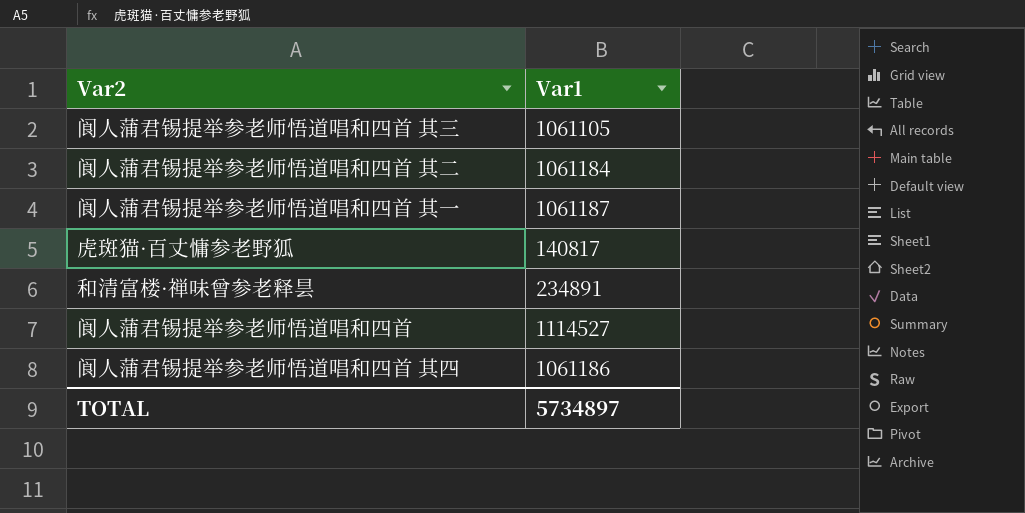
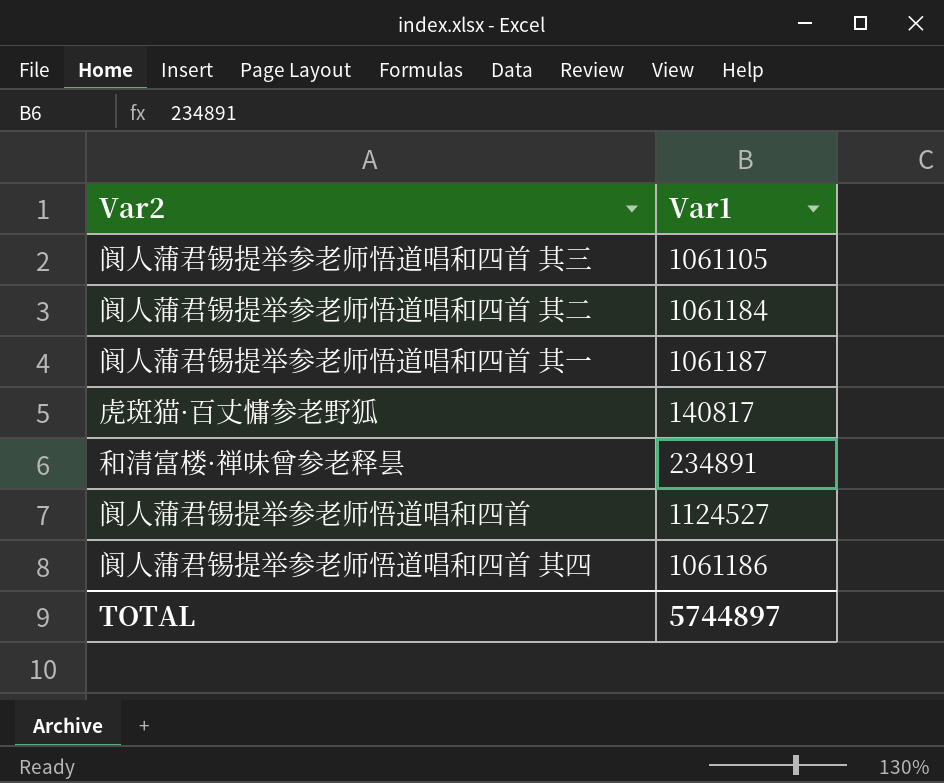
阆人蒲君锡提举参老师悟道唱和四首 | Var1: 1114527 -> 1124527
TOTAL | Var1: 5734897 -> 5744897

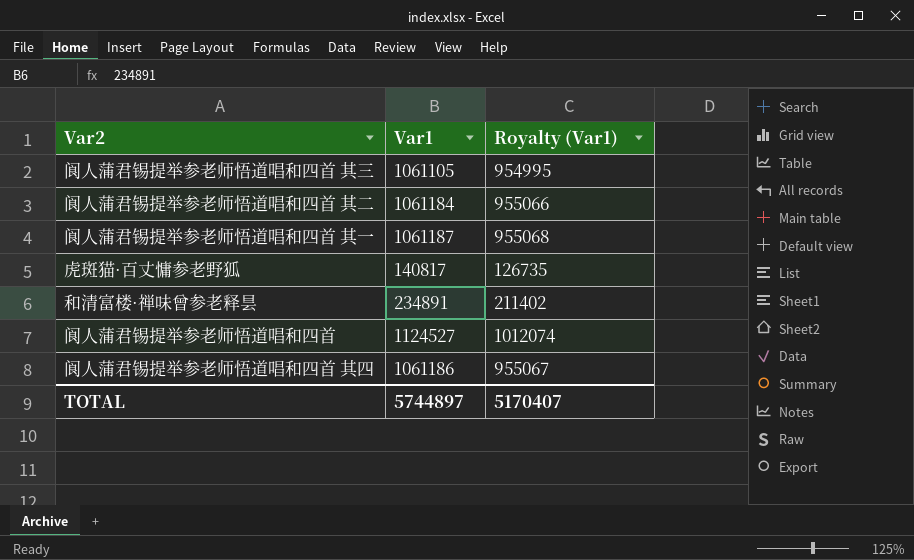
column Royalty (Var1) | formula: none -> [Var1] * 0.9

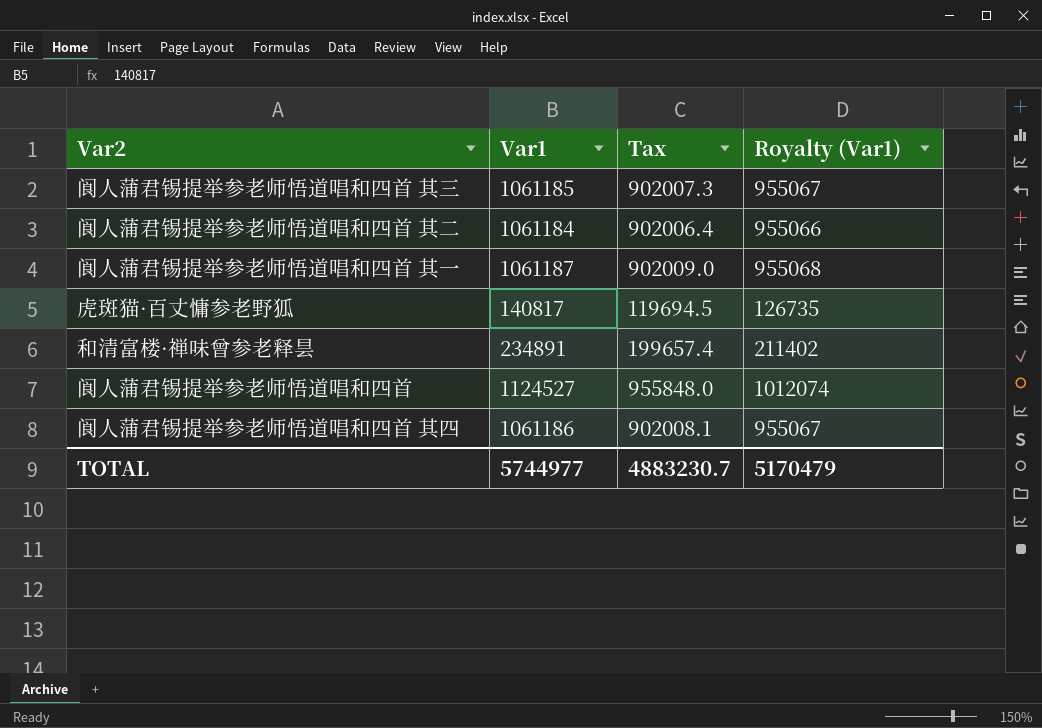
column Tax | formula: none -> [Var1] * 0.85
阆人蒲君锡提举参老师悟道唱和四首 其三 | Var1: 1061105 -> 1061185
阆人蒲君锡提举参老师悟道唱和四首 其三 | Royalty (Var1): 954995 -> 955067
TOTAL | Var1: 5744897 -> 5744977
TOTAL | Royalty (Var1): 5170407 -> 5170479

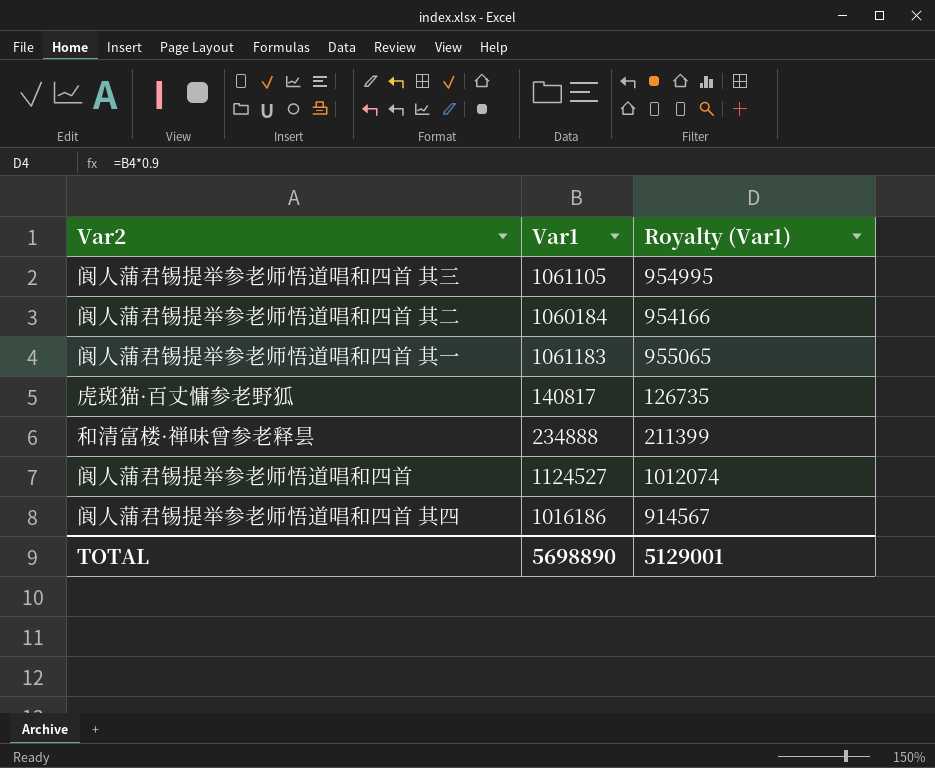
column Tax | formula: [Var1] * 0.85 -> none
阆人蒲君锡提举参老师悟道唱和四首 其三 | Var1: 1061185 -> 1061105
阆人蒲君锡提举参老师悟道唱和四首 其三 | Royalty (Var1): 955067 -> 954995
阆人蒲君锡提举参老师悟道唱和四首 其二 | Var1: 1061184 -> 1060184
阆人蒲君锡提举参老师悟道唱和四首 其二 | Royalty (Var1): 955066 -> 954166
阆人蒲君锡提举参老师悟道唱和四首 其一 | Var1: 1061187 -> 1061183
阆人蒲君锡提举参老师悟道唱和四首 其一 | Royalty (Var1): 955068 -> 955065
和清富楼·禅味曾参老释昙 | Var1: 234891 -> 234888
和清富楼·禅味曾参老释昙 | Royalty (Var1): 211402 -> 211399
阆人蒲君锡提举参老师悟道唱和四首 其四 | Var1: 1061186 -> 1016186
阆人蒲君锡提举参老师悟道唱和四首 其四 | Royalty (Var1): 955067 -> 914567
TOTAL | Var1: 5744977 -> 5698890
TOTAL | Royalty (Var1): 5170479 -> 5129001

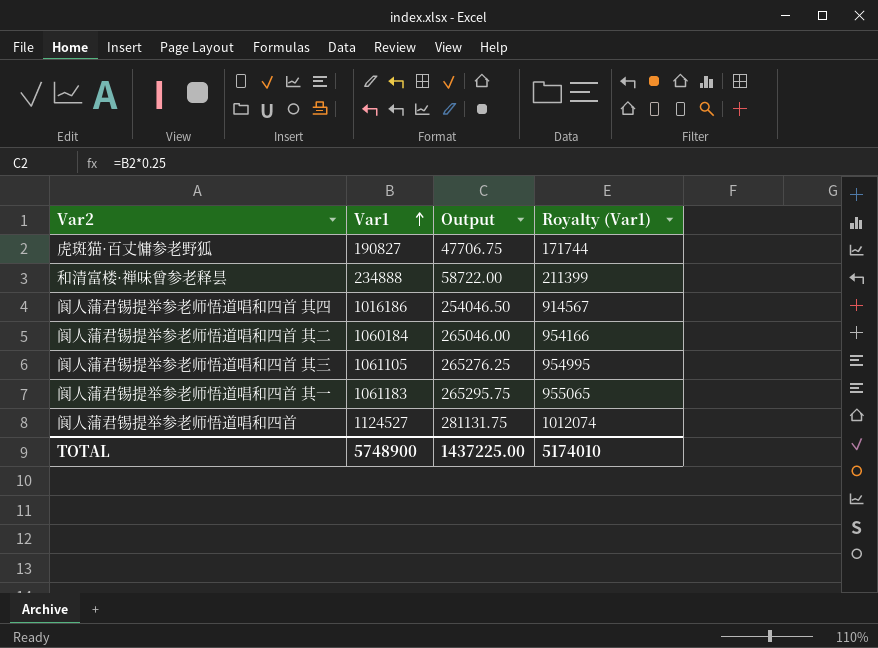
row order: none -> Var1 ascending
column Output | formula: none -> [Var1] * 0.25
虎斑猫·百丈慵参老野狐 | Var1: 140817 -> 190827
虎斑猫·百丈慵参老野狐 | Royalty (Var1): 126735 -> 171744
TOTAL | Var1: 5698890 -> 5748900
TOTAL | Royalty (Var1): 5129001 -> 5174010

